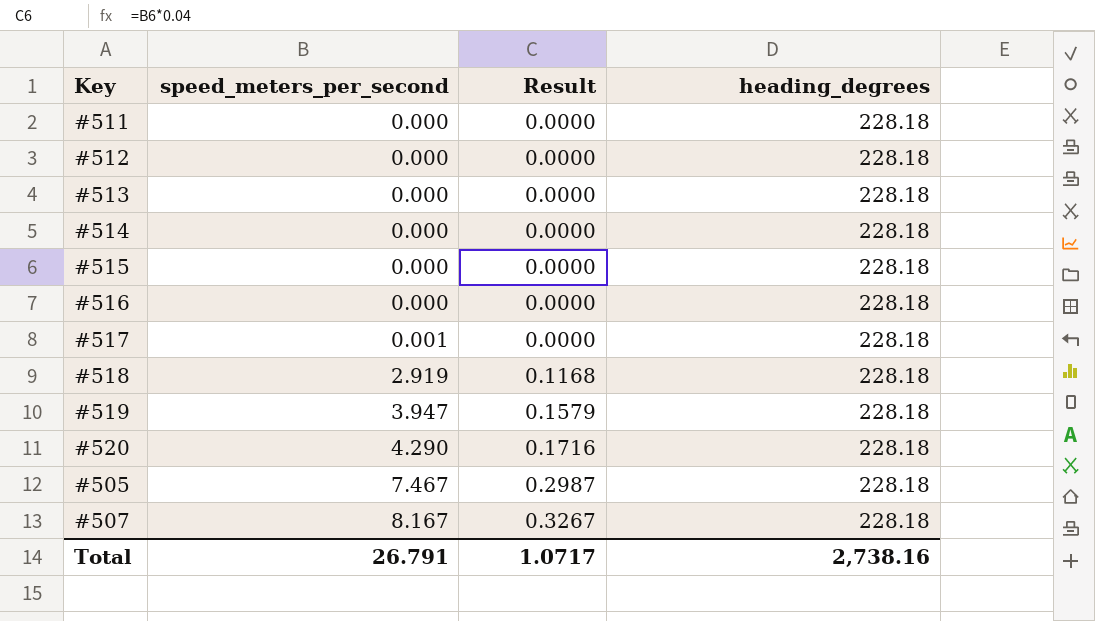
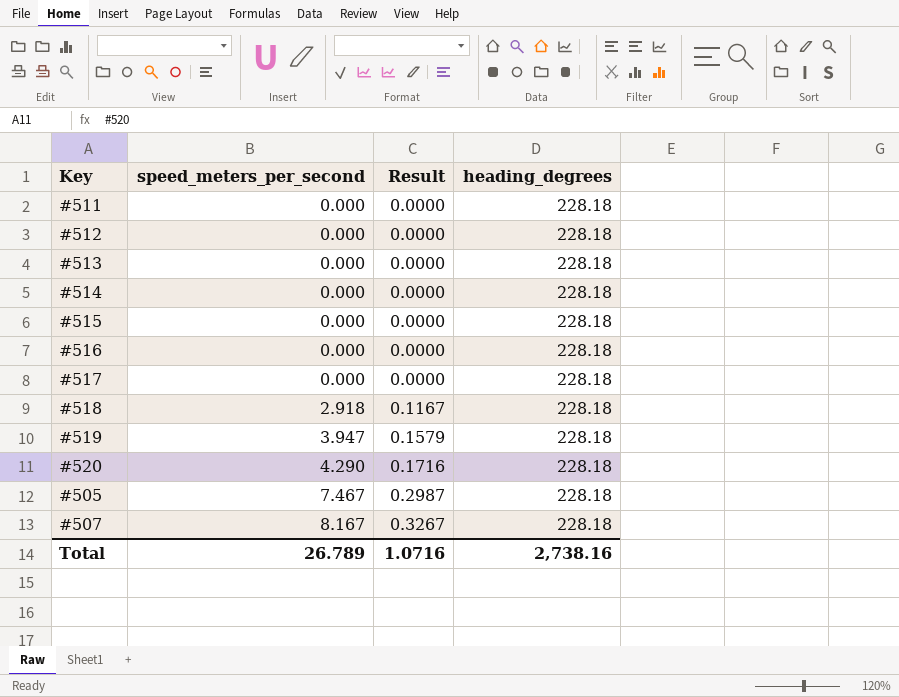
#517 | speed_meters_per_second: 0.001 -> 0.000
#518 | speed_meters_per_second: 2.919 -> 2.918
#518 | Result: 0.1168 -> 0.1167
Total | speed_meters_per_second: 26.791 -> 26.789
Total | Result: 1.0717 -> 1.0716

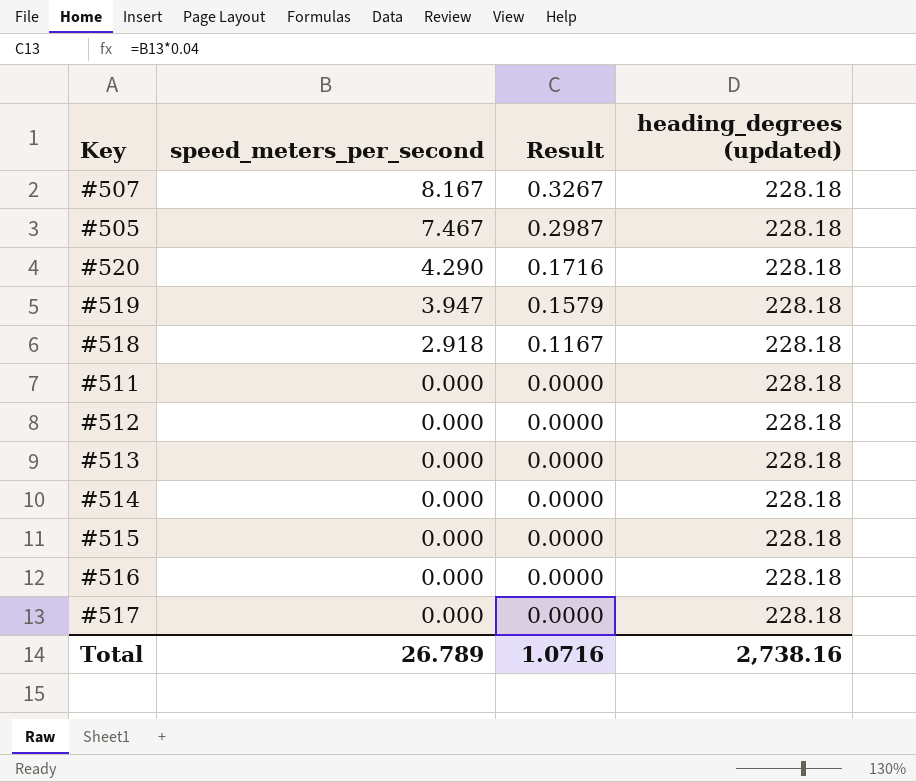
row order: speed_meters_per_second ascending -> speed_meters_per_second descending
column name: heading_degrees -> heading_degrees (updated)

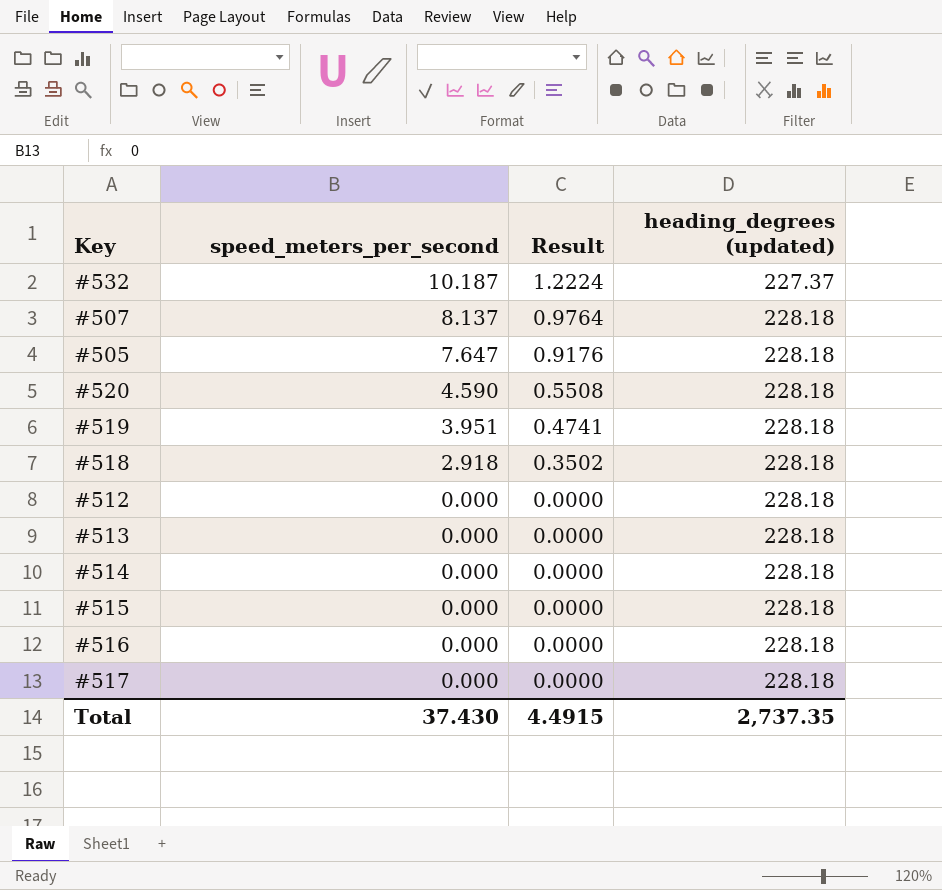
column Result | formula: [speed_meters_per_second] * 0.04 -> [speed_meters_per_second] * 0.12
row #511: 0.000 | 0.0000 | 228.18 -> none
row #532: none -> 10.187 | 1.2224 | 227.37
#507 | speed_meters_per_second: 8.167 -> 8.137
#505 | speed_meters_per_second: 7.467 -> 7.647
#520 | speed_meters_per_second: 4.290 -> 4.590
#519 | speed_meters_per_second: 3.947 -> 3.951
Total | speed_meters_per_second: 26.789 -> 37.430
Total | Result: 1.0716 -> 4.4915
Total | heading_degrees (updated): 2,738.16 -> 2,737.35

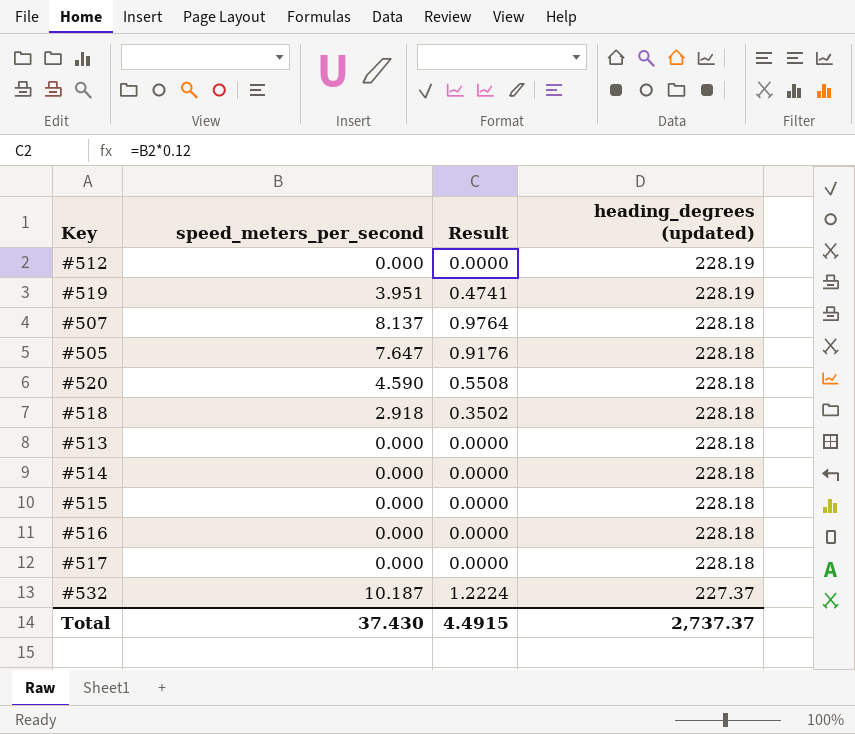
row order: speed_meters_per_second descending -> heading_degrees (updated) descending
#512 | heading_degrees (updated): 228.18 -> 228.19
#519 | heading_degrees (updated): 228.18 -> 228.19
Total | heading_degrees (updated): 2,737.35 -> 2,737.37

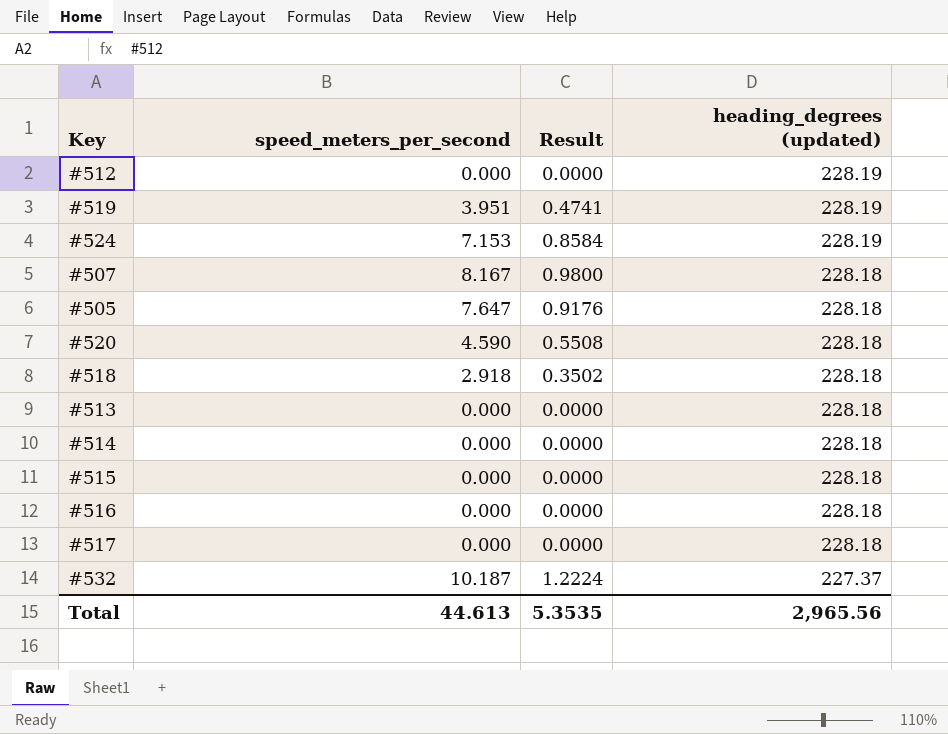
row #524: none -> 7.153 | 0.8584 | 228.19
#507 | speed_meters_per_second: 8.137 -> 8.167
#507 | Result: 0.9764 -> 0.9800
Total | speed_meters_per_second: 37.430 -> 44.613
Total | Result: 4.4915 -> 5.3535
Total | heading_degrees (updated): 2,737.37 -> 2,965.56

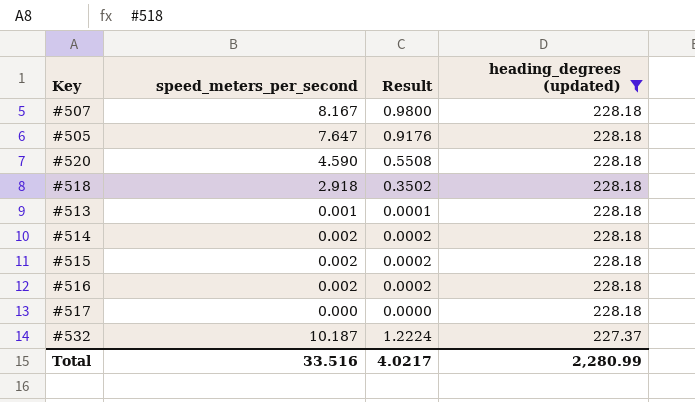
filter: none -> heading_degrees (updated) != 228.19
#513 | speed_meters_per_second: 0.000 -> 0.001
#513 | Result: 0.0000 -> 0.0001
#514 | speed_meters_per_second: 0.000 -> 0.002
#514 | Result: 0.0000 -> 0.0002
#515 | speed_meters_per_second: 0.000 -> 0.002
#515 | Result: 0.0000 -> 0.0002
#516 | speed_meters_per_second: 0.000 -> 0.002
#516 | Result: 0.0000 -> 0.0002
Total | speed_meters_per_second: 44.613 -> 33.516
Total | Result: 5.3535 -> 4.0217
Total | heading_degrees (updated): 2,965.56 -> 2,280.99

